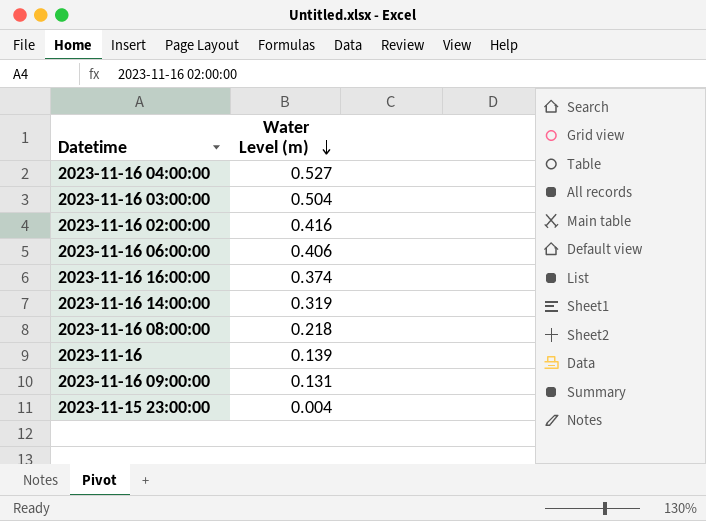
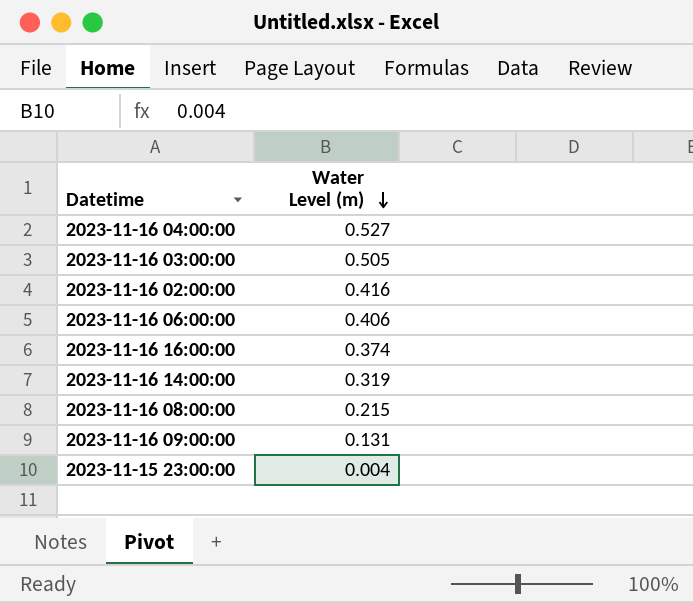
row 2023-11-16: 0.139 -> none
2023-11-16 03:00:00 | Water Level (m): 0.504 -> 0.505
2023-11-16 08:00:00 | Water Level (m): 0.218 -> 0.215

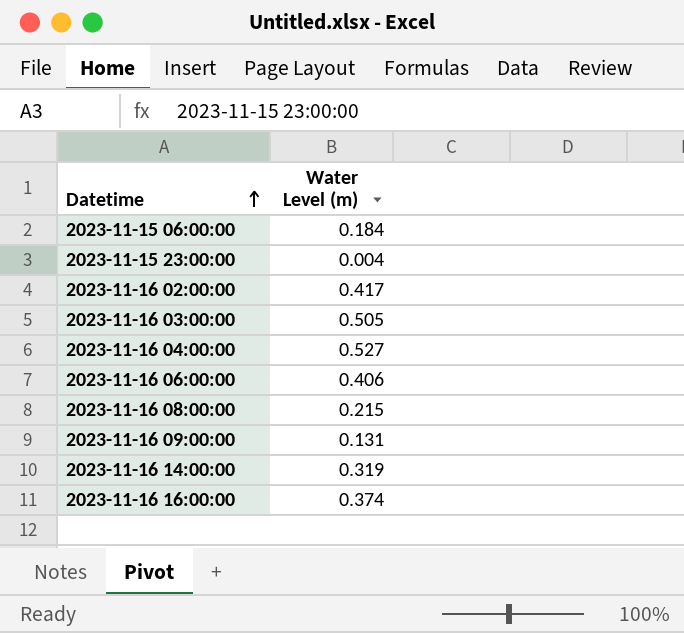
row order: Water Level (m) descending -> Datetime ascending
row 2023-11-15 06:00:00: none -> 0.184
2023-11-16 02:00:00 | Water Level (m): 0.416 -> 0.417

